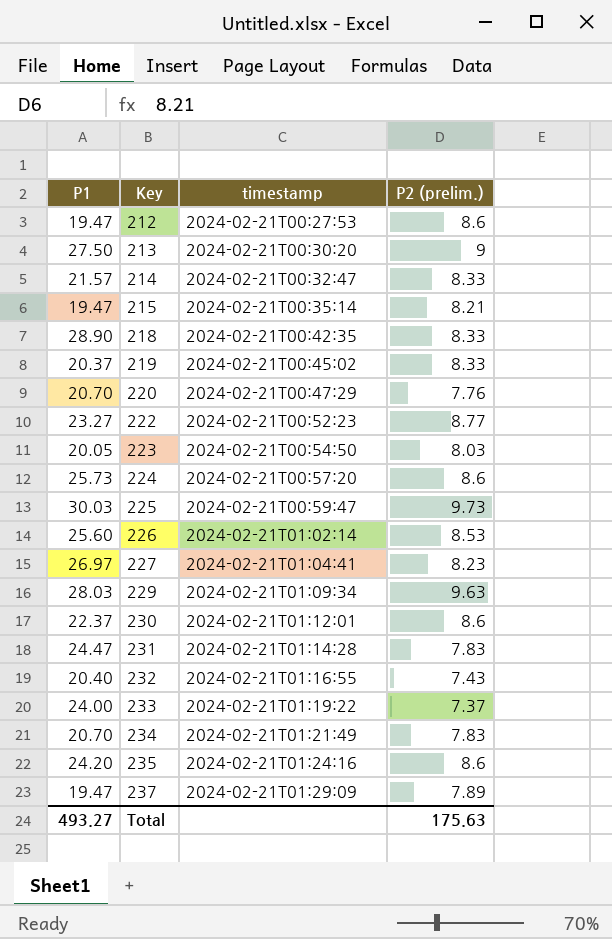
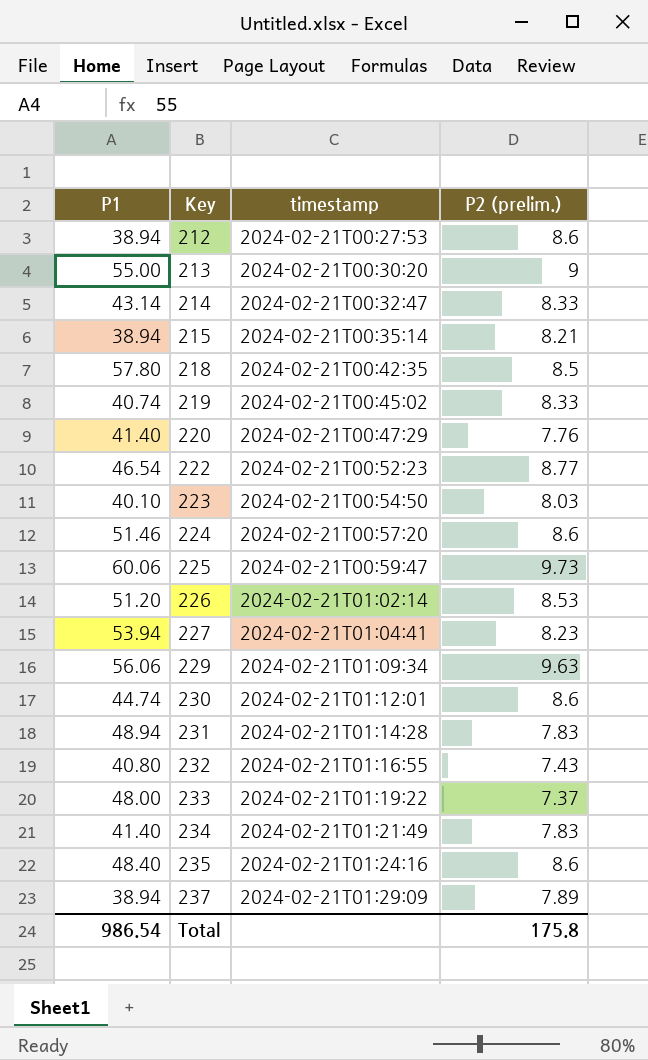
212 | P1: 19.47 -> 38.94
213 | P1: 27.50 -> 55.00
214 | P1: 21.57 -> 43.14
215 | P1: 19.47 -> 38.94
218 | P1: 28.90 -> 57.80
218 | P2 (prelim.): 8.33 -> 8.5
219 | P1: 20.37 -> 40.74
220 | P1: 20.70 -> 41.40
222 | P1: 23.27 -> 46.54
223 | P1: 20.05 -> 40.10
224 | P1: 25.73 -> 51.46
225 | P1: 30.03 -> 60.06
226 | P1: 25.60 -> 51.20
227 | P1: 26.97 -> 53.94
229 | P1: 28.03 -> 56.06
230 | P1: 22.37 -> 44.74
231 | P1: 24.47 -> 48.94
232 | P1: 20.40 -> 40.80
233 | P1: 24.00 -> 48.00
234 | P1: 20.70 -> 41.40
235 | P1: 24.20 -> 48.40
237 | P1: 19.47 -> 38.94
Total | P1: 493.27 -> 986.54
Total | P2 (prelim.): 175.63 -> 175.8

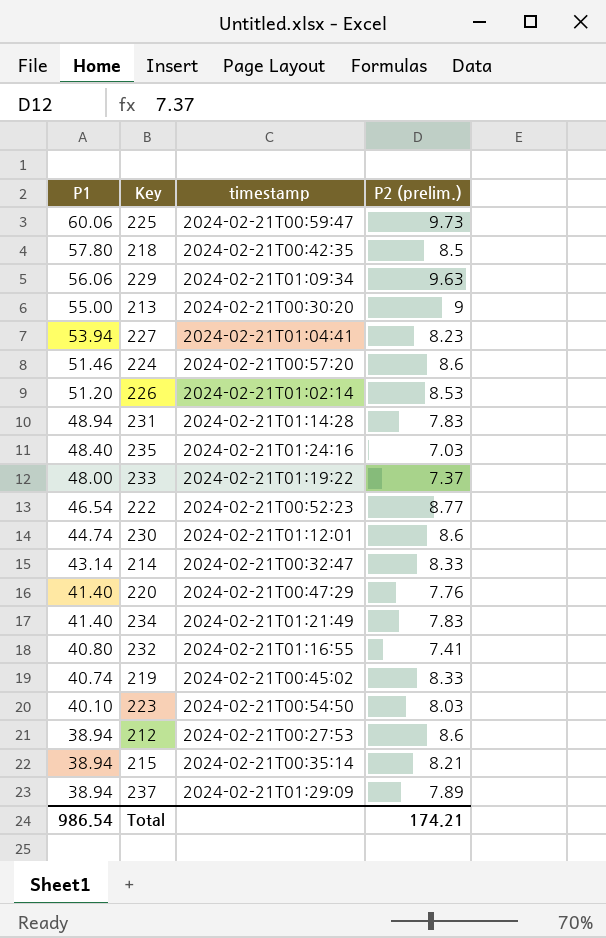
row order: Key ascending -> P1 descending
235 | P2 (prelim.): 8.6 -> 7.03
232 | P2 (prelim.): 7.43 -> 7.41
Total | P2 (prelim.): 175.8 -> 174.21

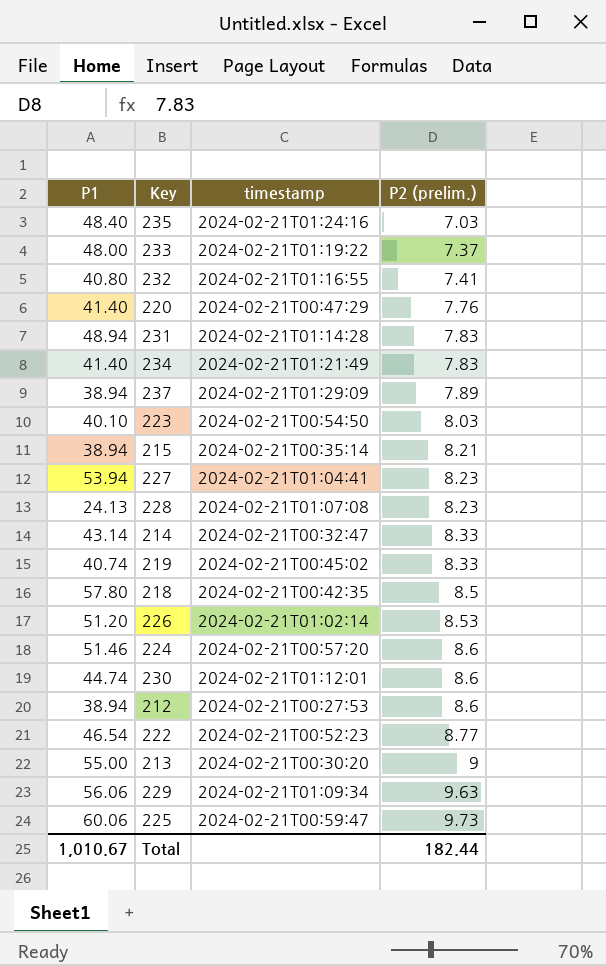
row order: P1 descending -> P2 (prelim.) ascending
row 228: none -> 24.13 | 2024-02-21T01:07:08 | 8.23
Total | P1: 986.54 -> 1,010.67
Total | P2 (prelim.): 174.21 -> 182.44

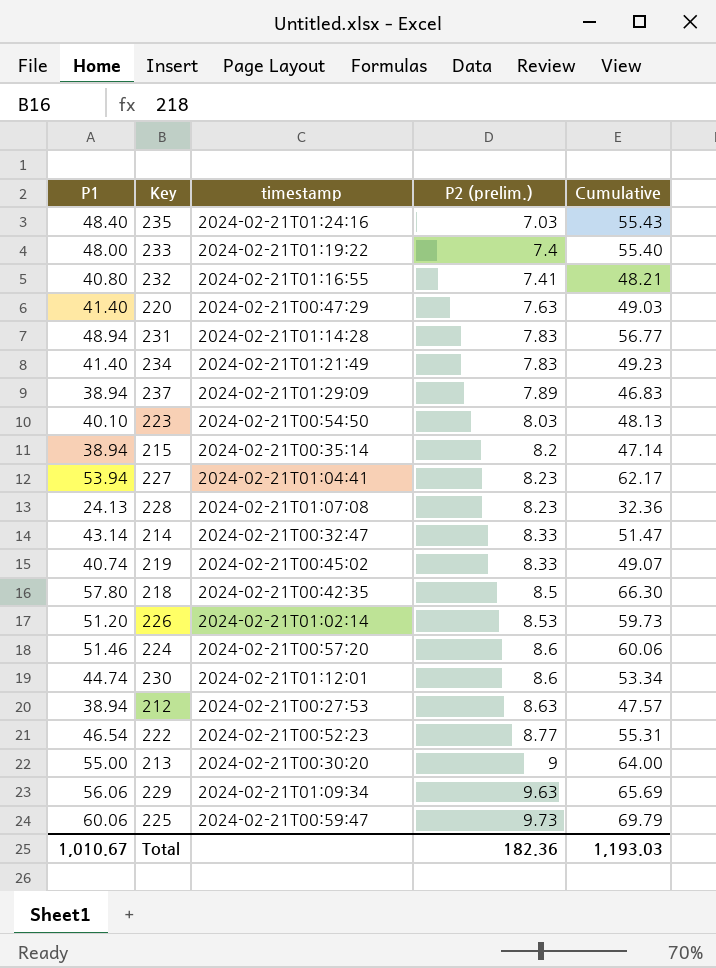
column Cumulative | formula: none -> [P1] + [P2 (prelim.)]
233 | P2 (prelim.): 7.37 -> 7.4
220 | P2 (prelim.): 7.76 -> 7.63
215 | P2 (prelim.): 8.21 -> 8.2
212 | P2 (prelim.): 8.6 -> 8.63
Total | P2 (prelim.): 182.44 -> 182.36

